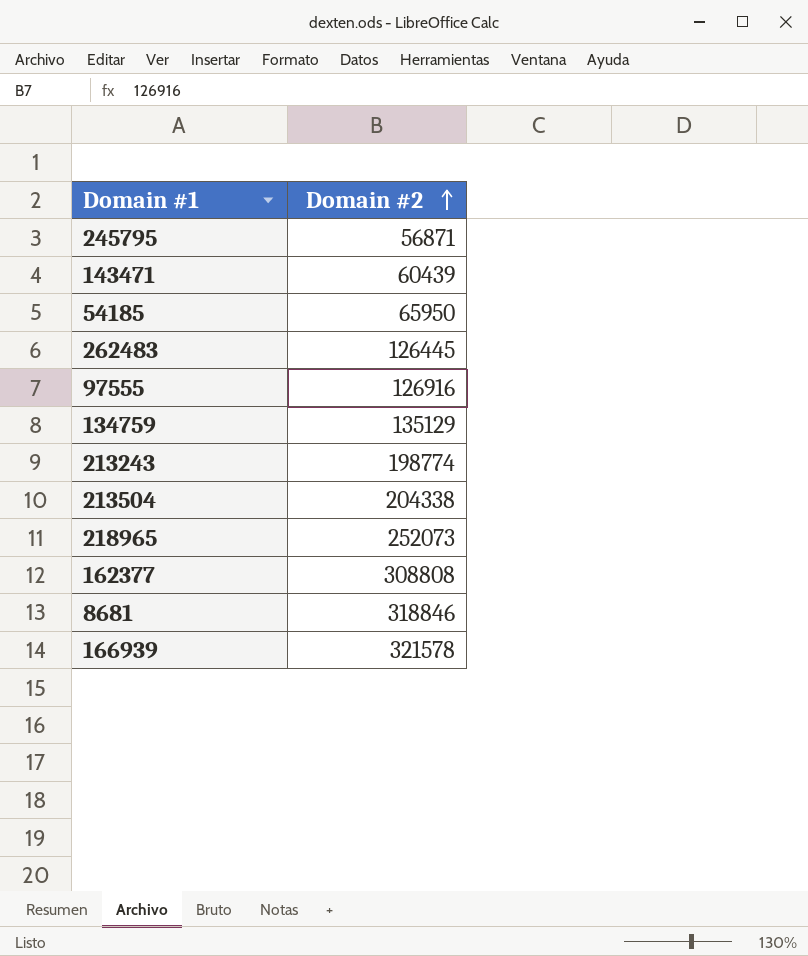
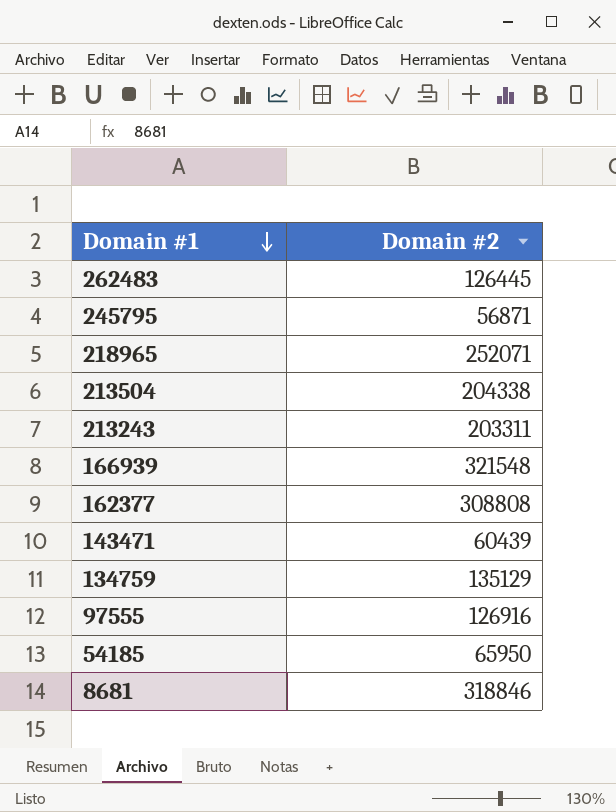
row order: Domain #2 ascending -> Domain #1 descending
218965 | Domain #2: 252073 -> 252071
213243 | Domain #2: 198774 -> 203311
166939 | Domain #2: 321578 -> 321548

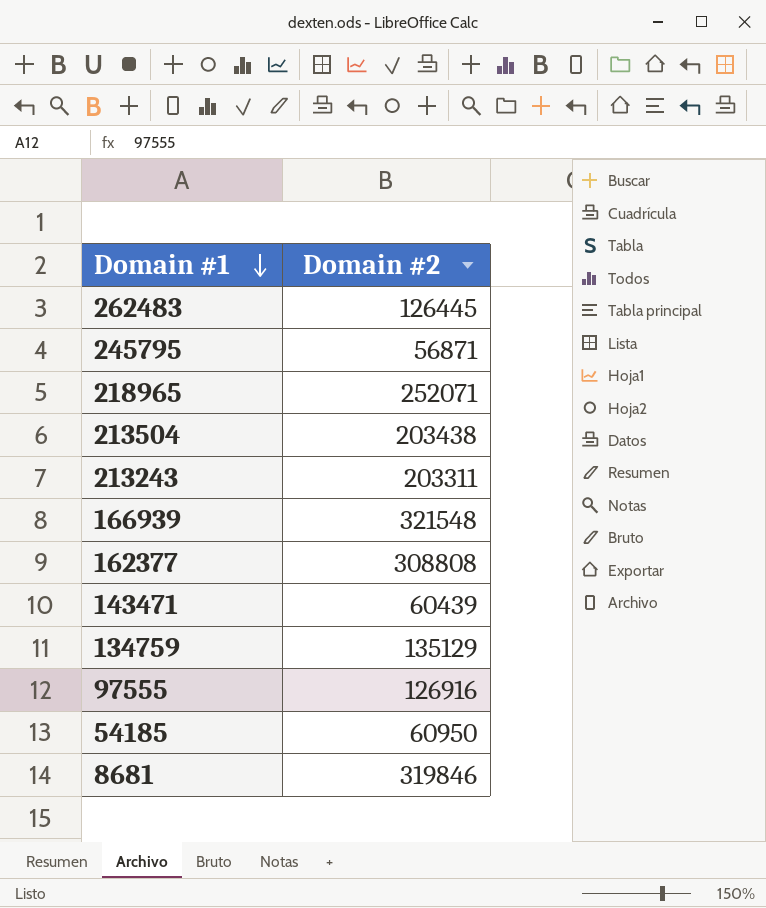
213504 | Domain #2: 204338 -> 203438
54185 | Domain #2: 65950 -> 60950
8681 | Domain #2: 318846 -> 319846

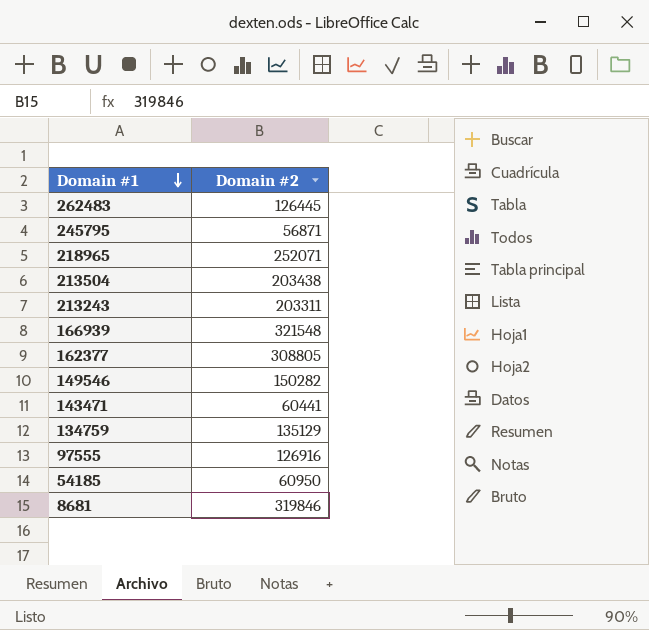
162377 | Domain #2: 308808 -> 308805
row 149546: none -> 150282
143471 | Domain #2: 60439 -> 60441

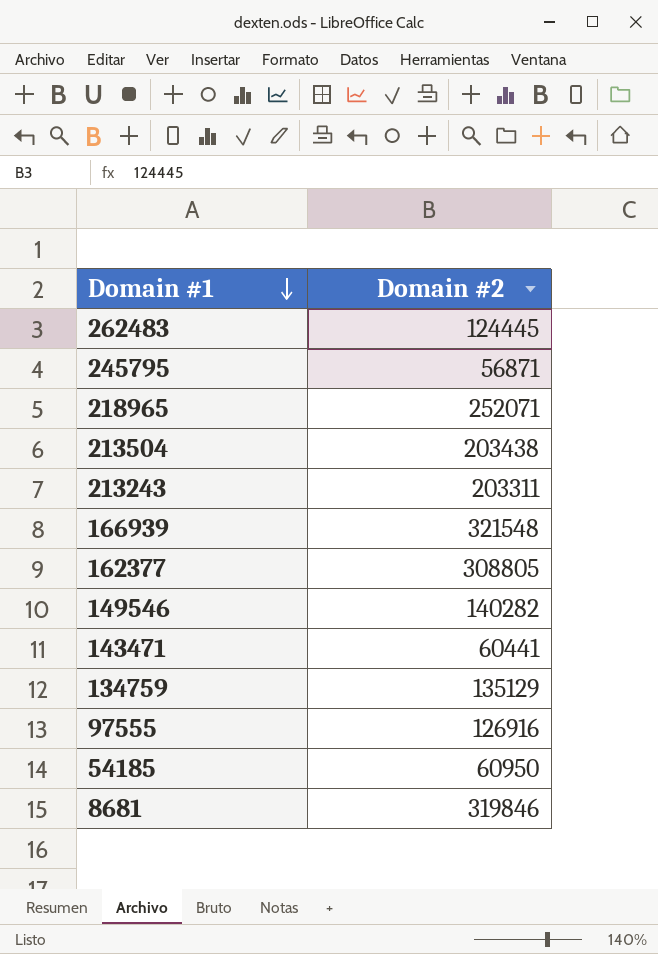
262483 | Domain #2: 126445 -> 124445
149546 | Domain #2: 150282 -> 140282

